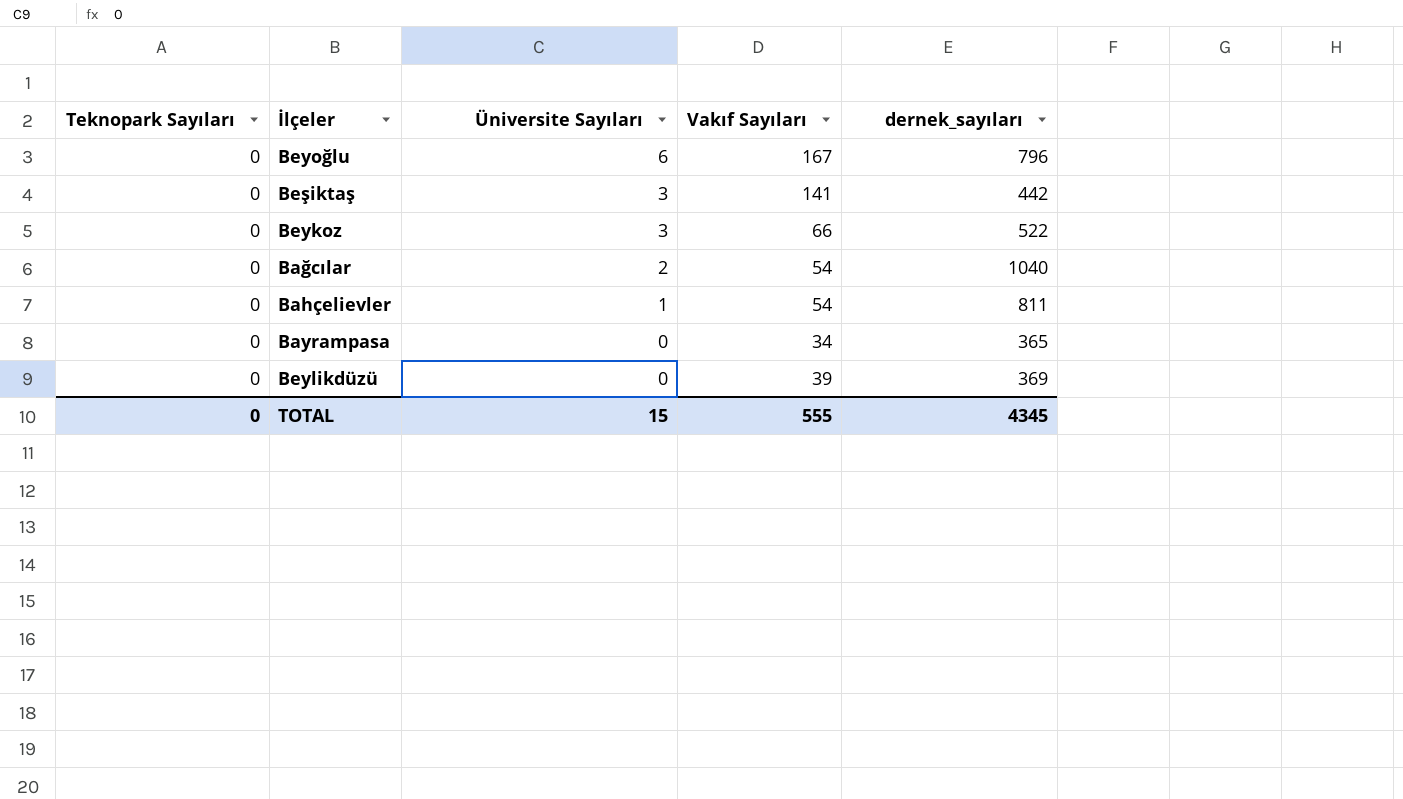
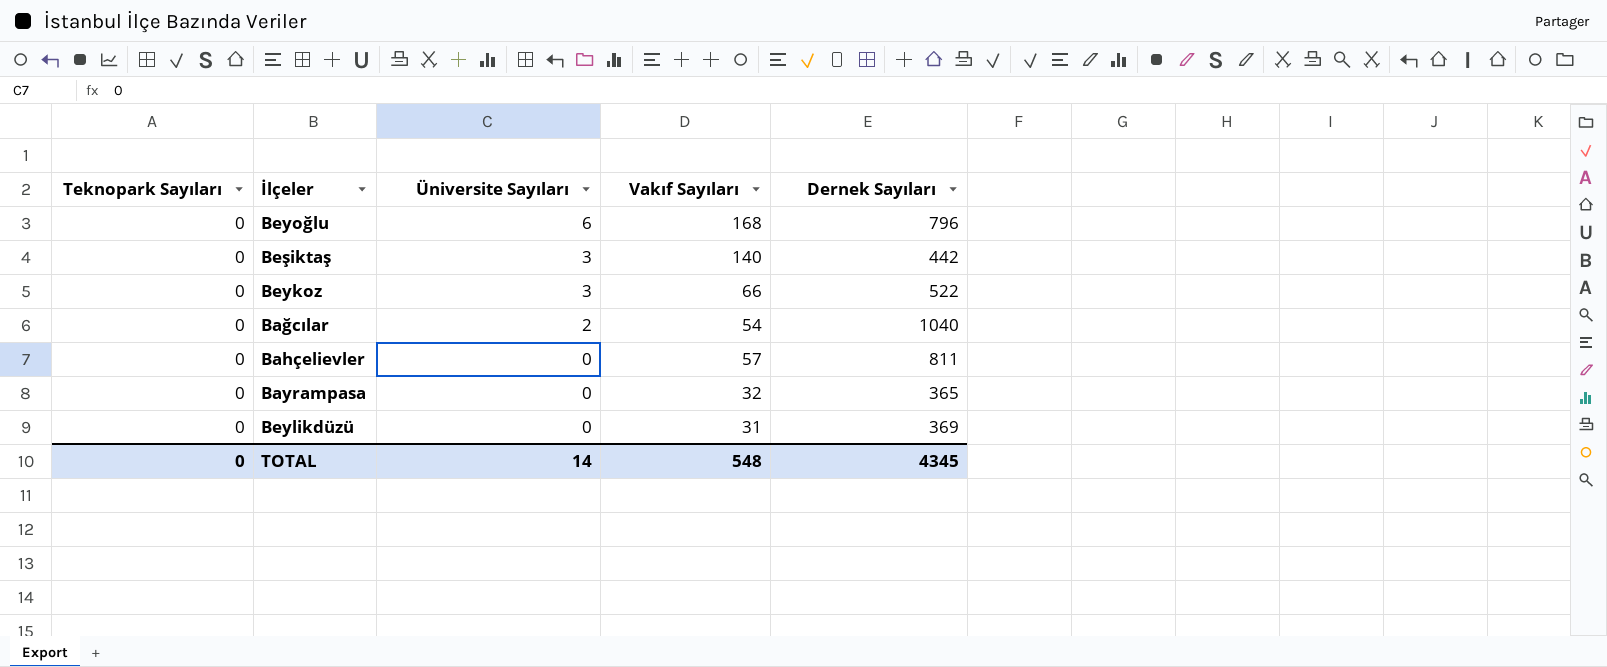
column name: dernek_sayıları -> Dernek Sayıları
Beyoğlu | Vakıf Sayıları: 167 -> 168
Beşiktaş | Vakıf Sayıları: 141 -> 140
Bahçelievler | Üniversite Sayıları: 1 -> 0
Bahçelievler | Vakıf Sayıları: 54 -> 57
Bayrampasa | Vakıf Sayıları: 34 -> 32
Beylikdüzü | Vakıf Sayıları: 39 -> 31
TOTAL | Üniversite Sayıları: 15 -> 14
TOTAL | Vakıf Sayıları: 555 -> 548

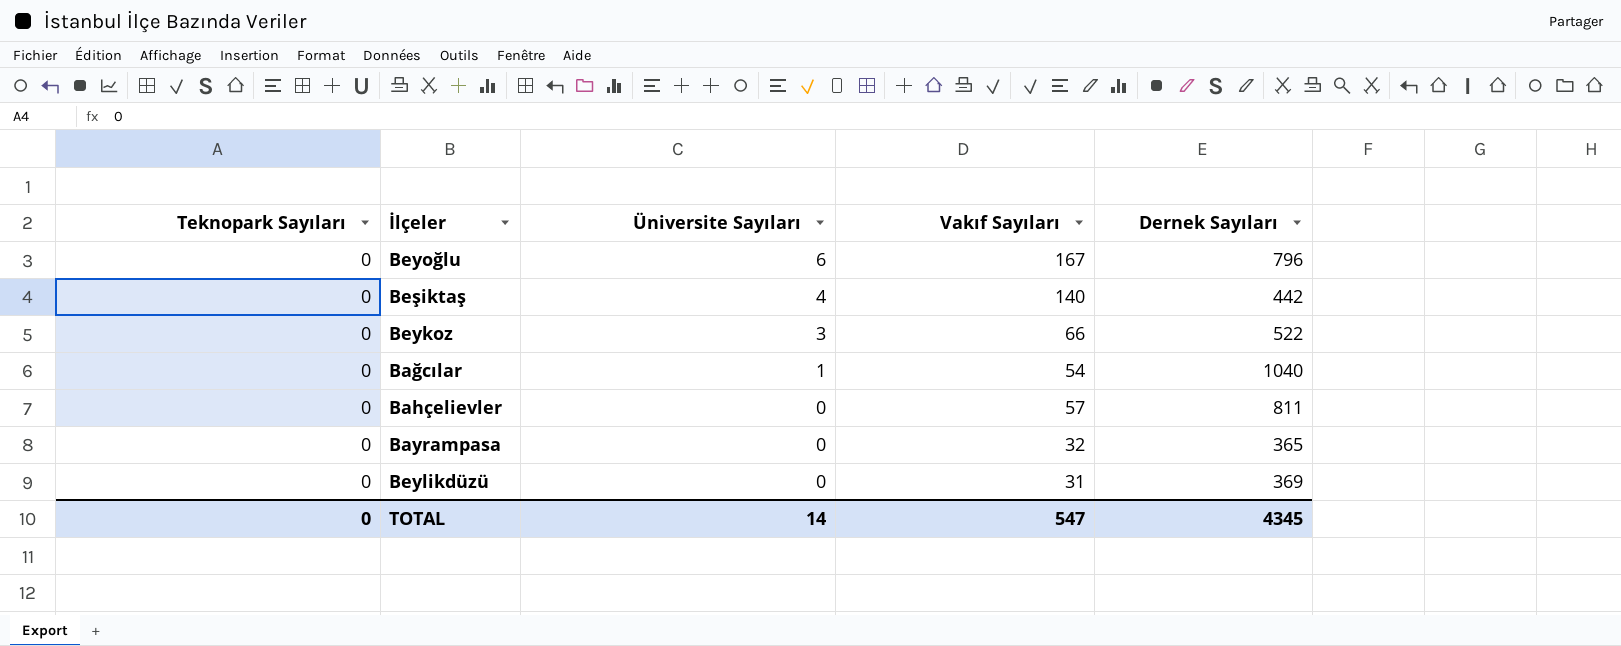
Beyoğlu | Vakıf Sayıları: 168 -> 167
Beşiktaş | Üniversite Sayıları: 3 -> 4
Bağcılar | Üniversite Sayıları: 2 -> 1
TOTAL | Vakıf Sayıları: 548 -> 547

